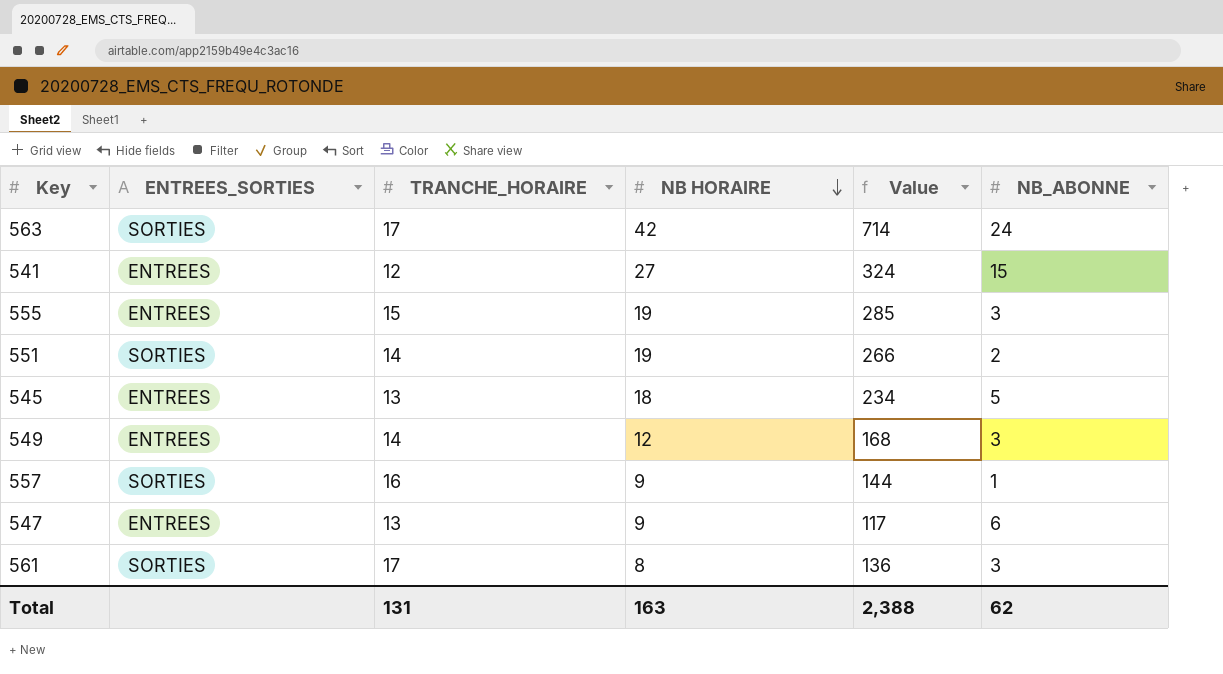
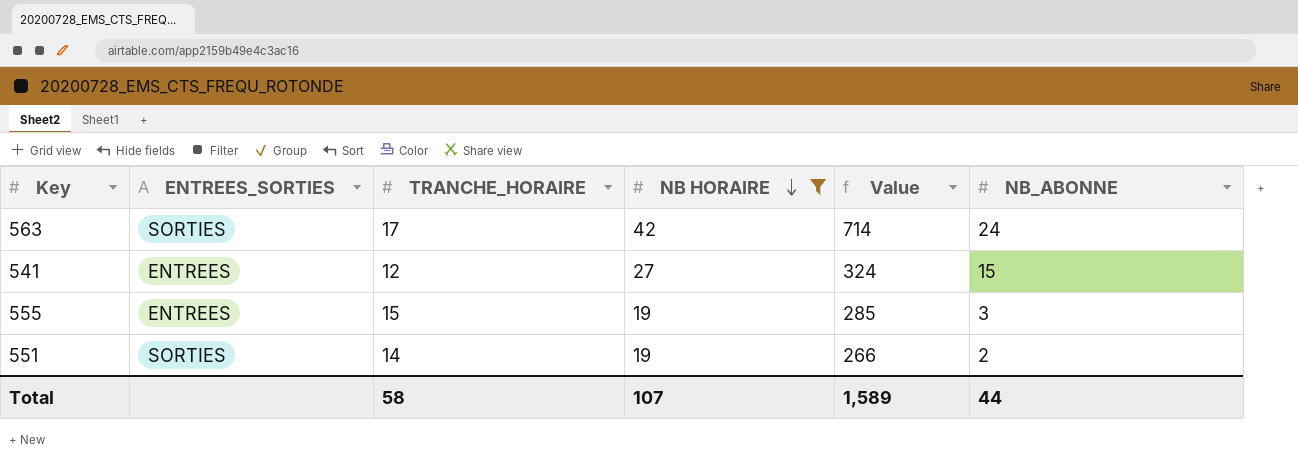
filter: none -> NB HORAIRE >= 19
Total | TRANCHE_HORAIRE: 131 -> 58
Total | NB HORAIRE: 163 -> 107
Total | Value: 2,388 -> 1,589
Total | NB_ABONNE: 62 -> 44

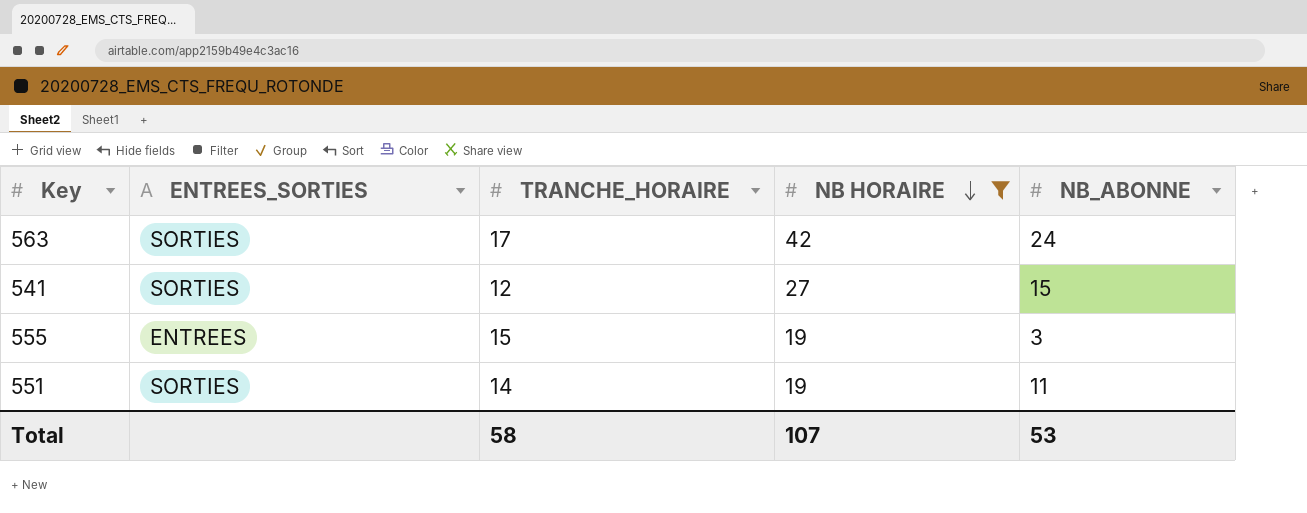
column Value | formula: [TRANCHE_HORAIRE] * [NB HORAIRE] -> none
541 | ENTREES_SORTIES: ENTREES -> SORTIES
551 | NB_ABONNE: 2 -> 11
Total | NB_ABONNE: 44 -> 53

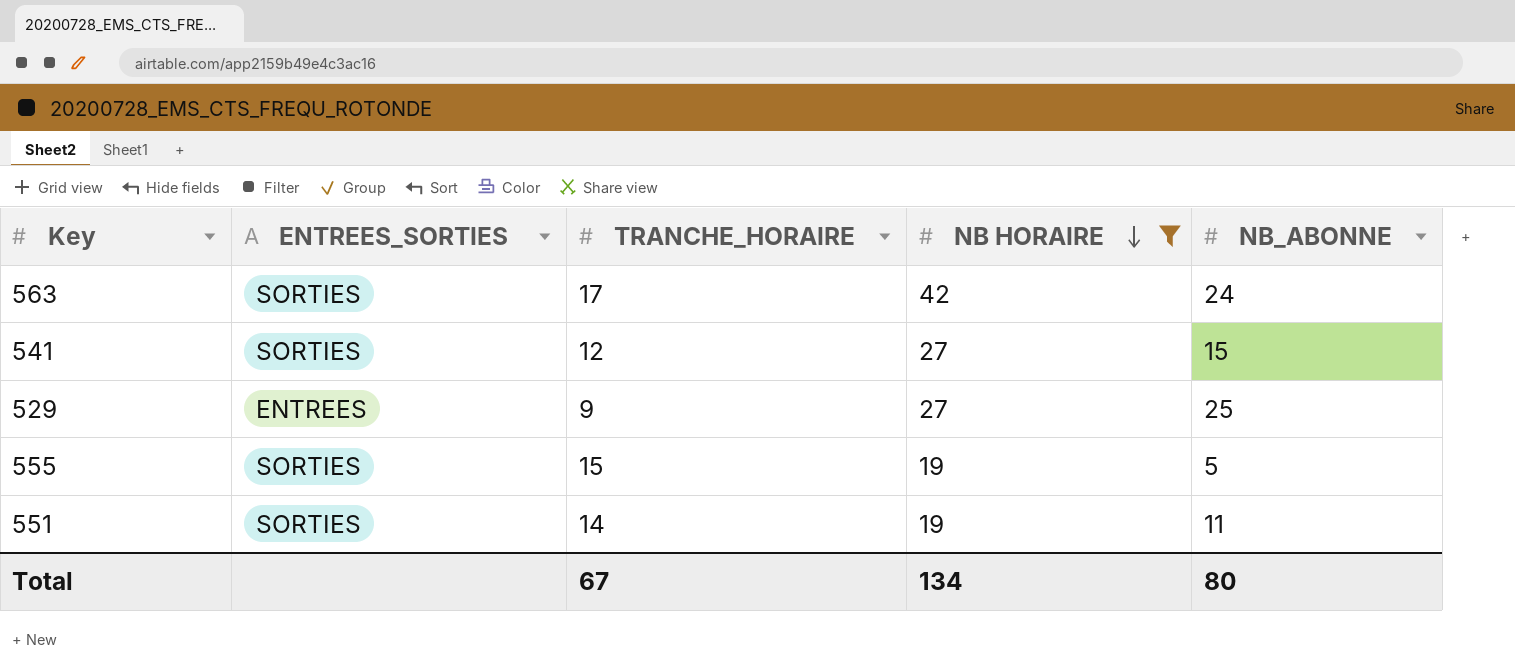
row 529: none -> ENTREES | 9 | 27 | 25
555 | ENTREES_SORTIES: ENTREES -> SORTIES
555 | NB_ABONNE: 3 -> 5
Total | TRANCHE_HORAIRE: 58 -> 67
Total | NB HORAIRE: 107 -> 134
Total | NB_ABONNE: 53 -> 80

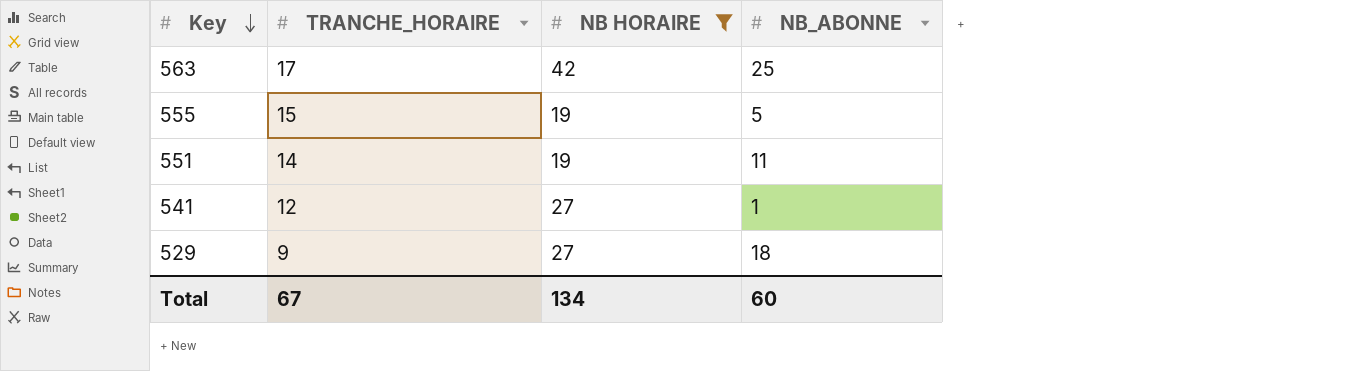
row order: NB HORAIRE descending -> Key descending
column ENTREES_SORTIES | position: 2 -> none
563 | NB_ABONNE: 24 -> 25
541 | NB_ABONNE: 15 -> 1
529 | NB_ABONNE: 25 -> 18
Total | NB_ABONNE: 80 -> 60

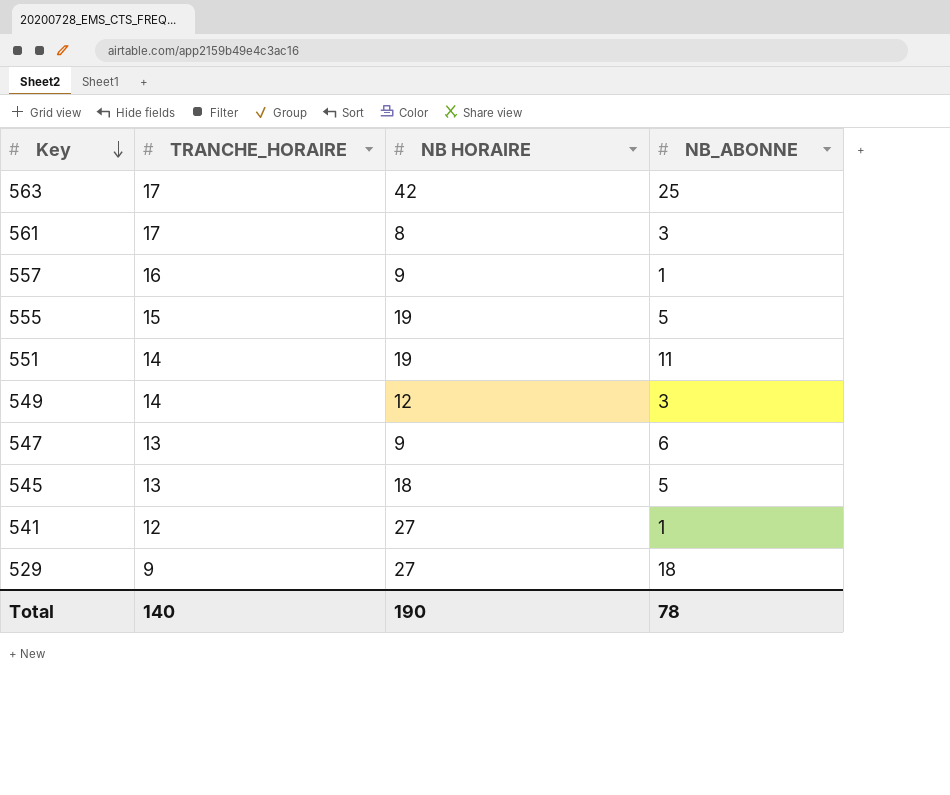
filter: NB HORAIRE >= 19 -> none
Total | TRANCHE_HORAIRE: 67 -> 140
Total | NB HORAIRE: 134 -> 190
Total | NB_ABONNE: 60 -> 78

